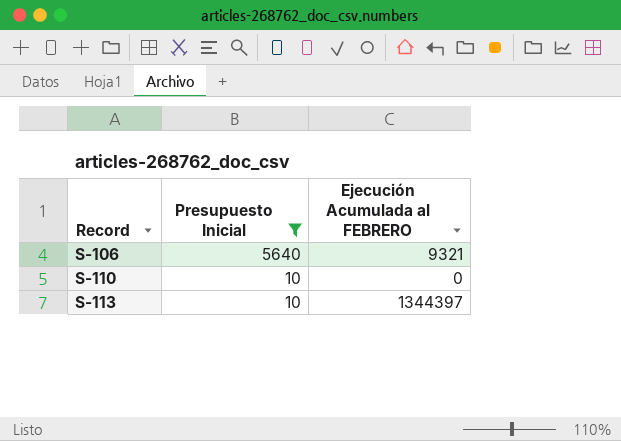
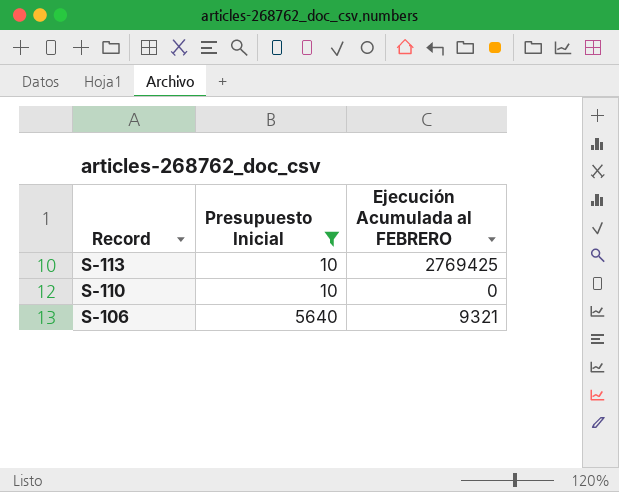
row order: Record ascending -> Record descending
S-113 | Ejecución Acumulada al FEBRERO: 1344397 -> 2769425

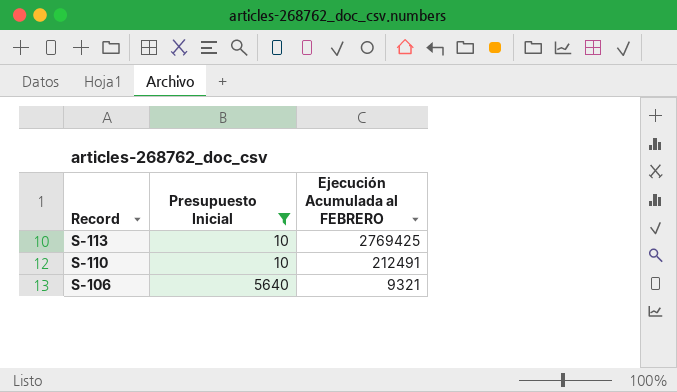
S-110 | Ejecución Acumulada al FEBRERO: 0 -> 212491

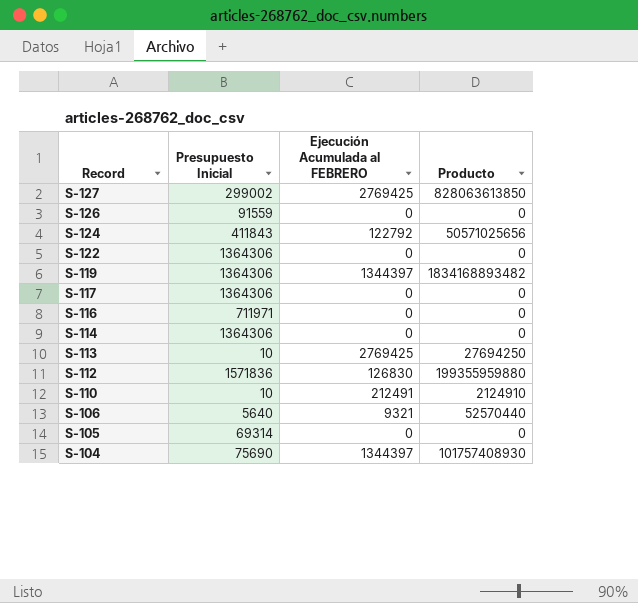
filter: Presupuesto Inicial <= 5640 -> none
column Producto | formula: none -> [Presupuesto Inicial] * [Ejecución Acumulada al FEBRERO]

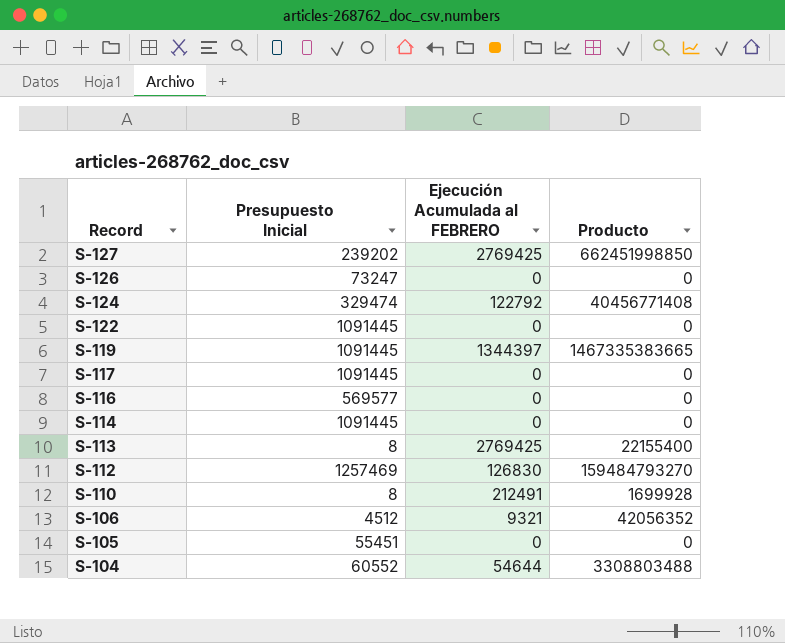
S-127 | Presupuesto Inicial: 299002 -> 239202
S-127 | Producto: 828063613850 -> 662451998850
S-126 | Presupuesto Inicial: 91559 -> 73247
S-124 | Presupuesto Inicial: 411843 -> 329474
S-124 | Producto: 50571025656 -> 40456771408
S-122 | Presupuesto Inicial: 1364306 -> 1091445
S-119 | Presupuesto Inicial: 1364306 -> 1091445
S-119 | Producto: 1834168893482 -> 1467335383665
S-117 | Presupuesto Inicial: 1364306 -> 1091445
S-116 | Presupuesto Inicial: 711971 -> 569577
S-114 | Presupuesto Inicial: 1364306 -> 1091445
S-113 | Presupuesto Inicial: 10 -> 8
S-113 | Producto: 27694250 -> 22155400
S-112 | Presupuesto Inicial: 1571836 -> 1257469
S-112 | Producto: 199355959880 -> 159484793270
S-110 | Presupuesto Inicial: 10 -> 8
S-110 | Producto: 2124910 -> 1699928
S-106 | Presupuesto Inicial: 5640 -> 4512
S-106 | Producto: 52570440 -> 42056352
S-105 | Presupuesto Inicial: 69314 -> 55451
S-104 | Presupuesto Inicial: 75690 -> 60552
S-104 | Ejecución Acumulada al FEBRERO: 1344397 -> 54644
S-104 | Producto: 101757408930 -> 3308803488

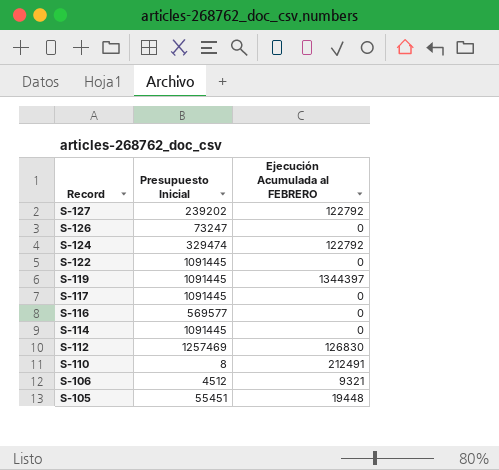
column Producto | formula: [Presupuesto Inicial] * [Ejecución Acumulada al FEBRERO] -> none
row S-113: 8 | 2769425 | 22155400 -> none
row S-104: 60552 | 54644 | 3308803488 -> none
S-127 | Ejecución Acumulada al FEBRERO: 2769425 -> 122792
S-105 | Ejecución Acumulada al FEBRERO: 0 -> 19448

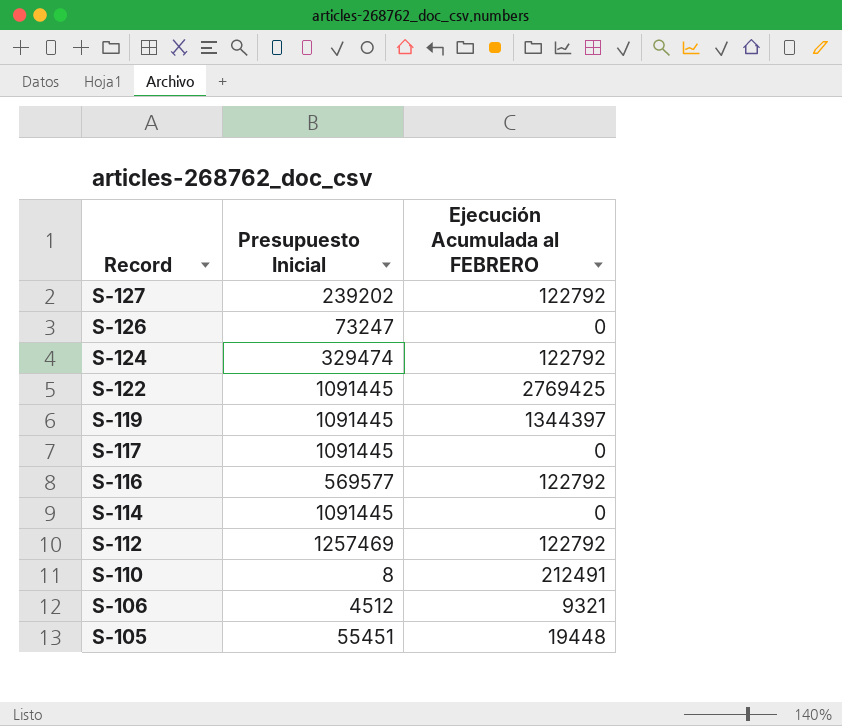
S-122 | Ejecución Acumulada al FEBRERO: 0 -> 2769425
S-116 | Ejecución Acumulada al FEBRERO: 0 -> 122792
S-112 | Ejecución Acumulada al FEBRERO: 126830 -> 122792

